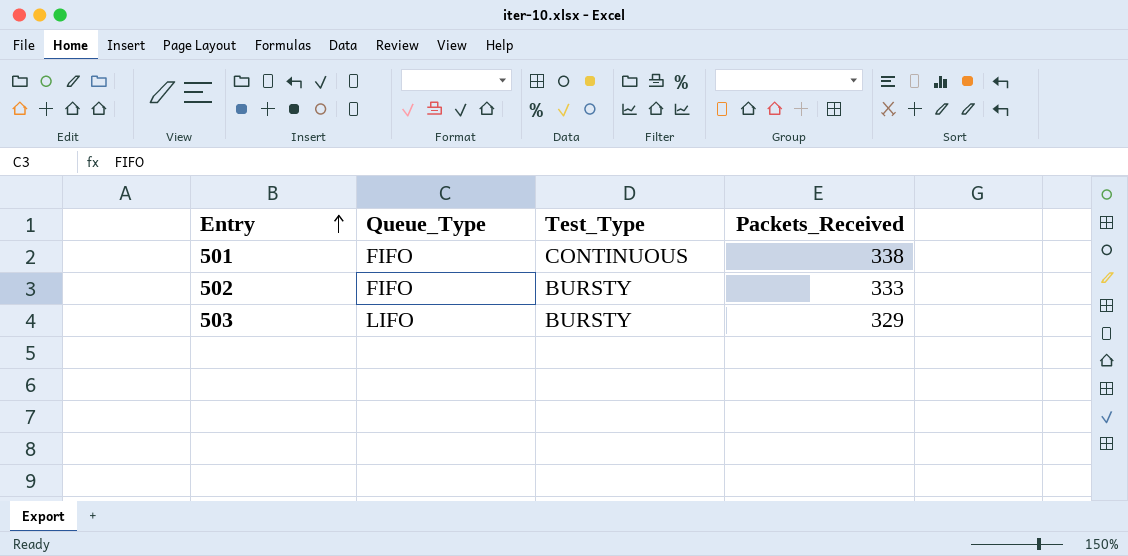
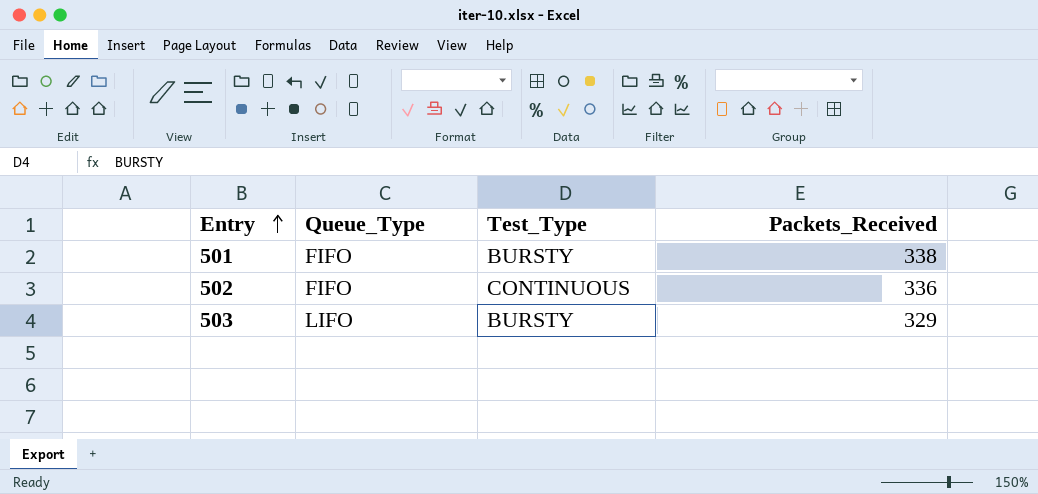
501 | Test_Type: CONTINUOUS -> BURSTY
502 | Test_Type: BURSTY -> CONTINUOUS
502 | Packets_Received: 333 -> 336

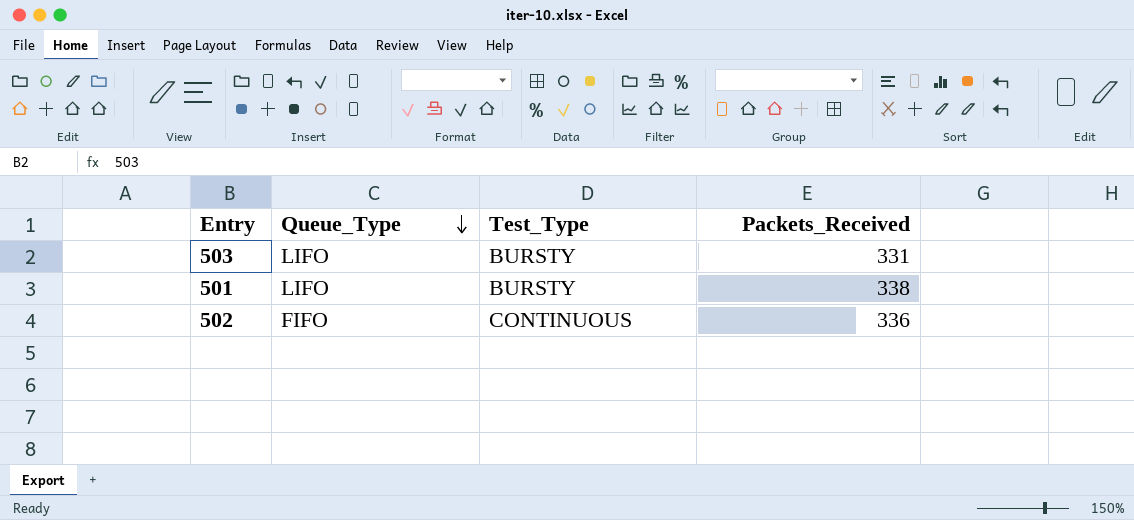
row order: Entry ascending -> Queue_Type descending
503 | Packets_Received: 329 -> 331
501 | Queue_Type: FIFO -> LIFO

